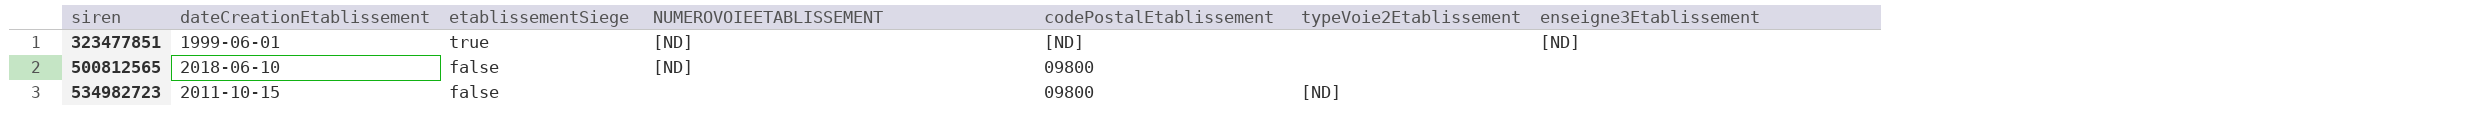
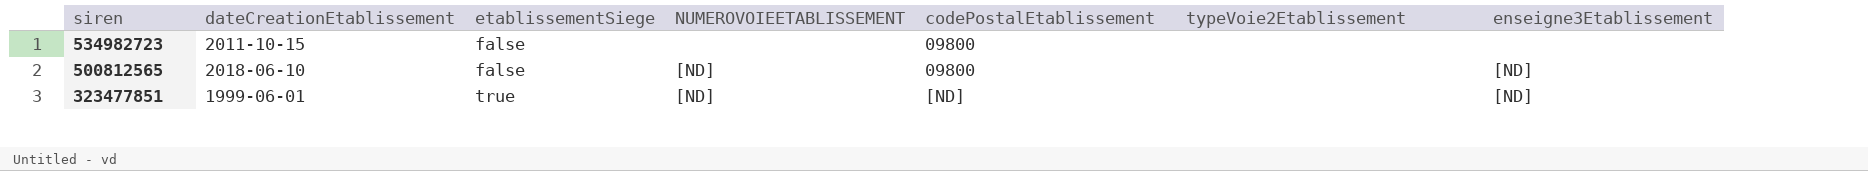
row order: siren ascending -> siren descending
534982723 | typeVoie2Etablissement: [ND] -> none
500812565 | enseigne3Etablissement: none -> [ND]

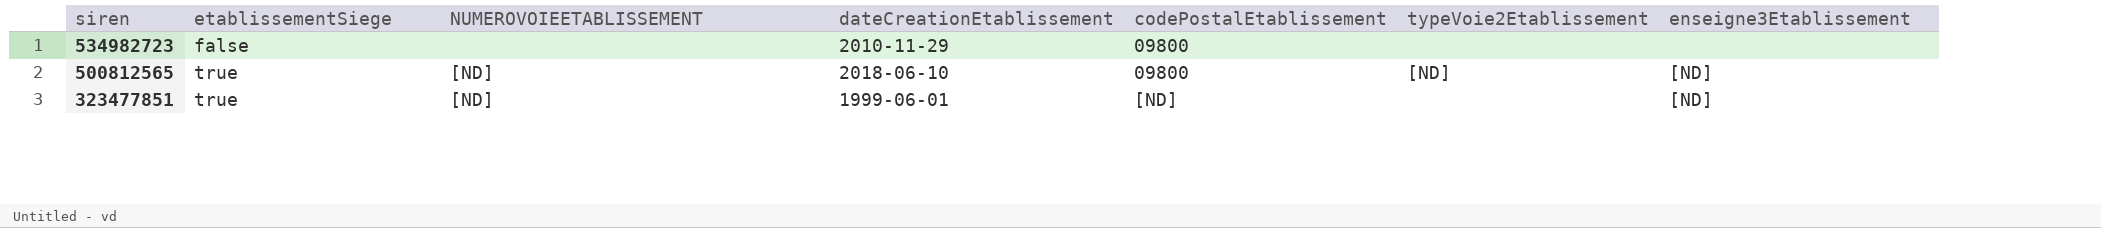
column dateCreationEtablissement | position: 2 -> 4
534982723 | dateCreationEtablissement: 2011-10-15 -> 2010-11-29
500812565 | etablissementSiege: false -> true
500812565 | typeVoie2Etablissement: none -> [ND]

